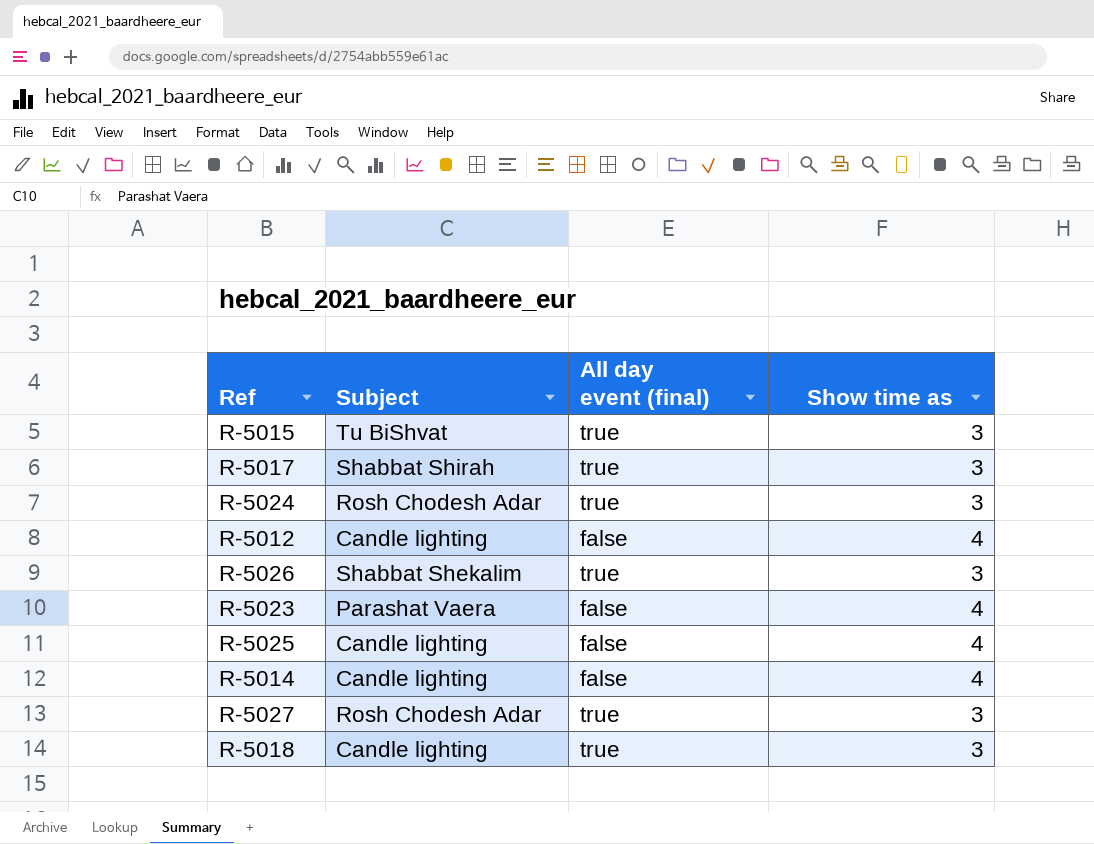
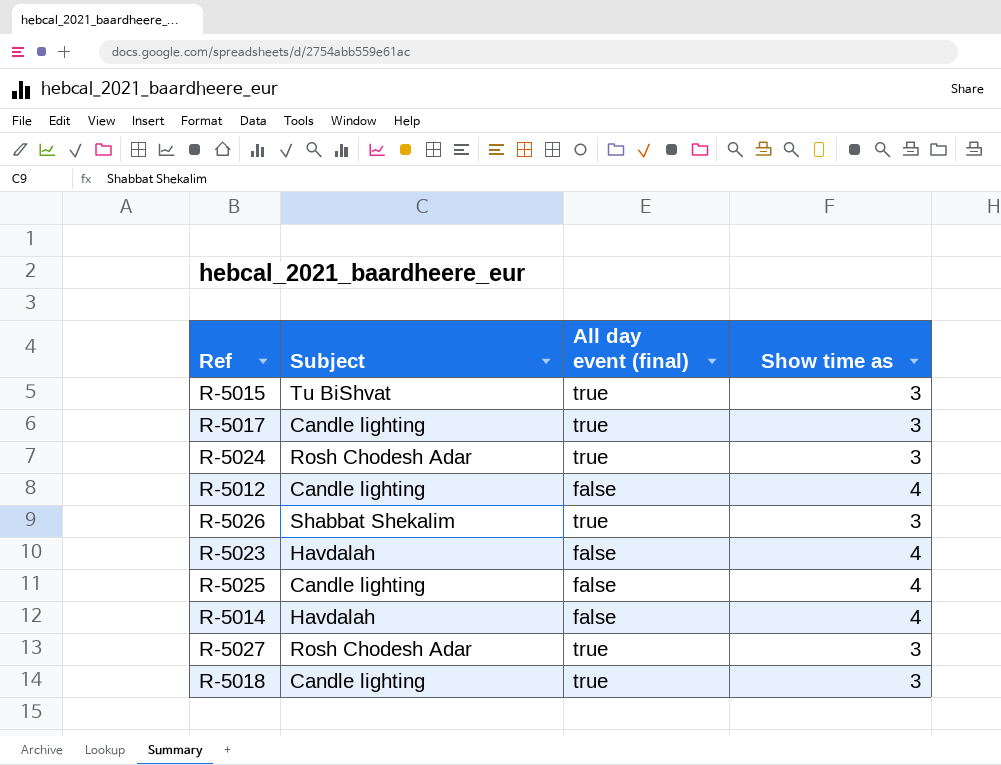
R-5017 | Subject: Shabbat Shirah -> Candle lighting
R-5023 | Subject: Parashat Vaera -> Havdalah
R-5014 | Subject: Candle lighting -> Havdalah

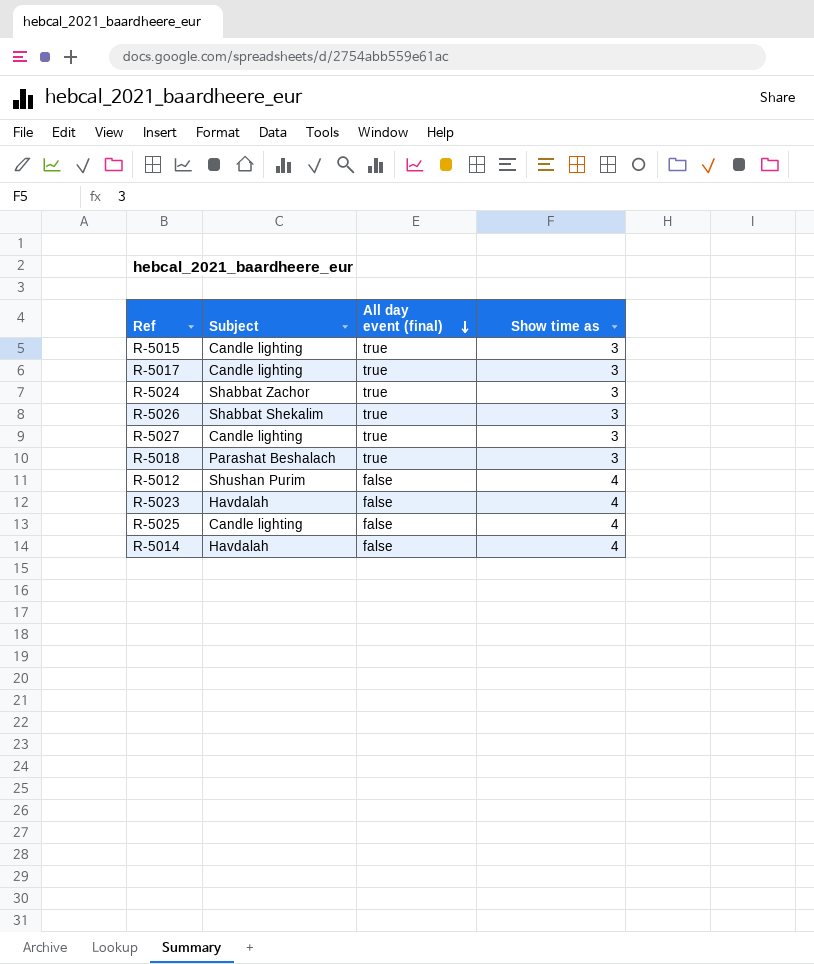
row order: none -> All day event (final) descending
R-5015 | Subject: Tu BiShvat -> Candle lighting
R-5024 | Subject: Rosh Chodesh Adar -> Shabbat Zachor
R-5027 | Subject: Rosh Chodesh Adar -> Candle lighting
R-5018 | Subject: Candle lighting -> Parashat Beshalach
R-5012 | Subject: Candle lighting -> Shushan Purim

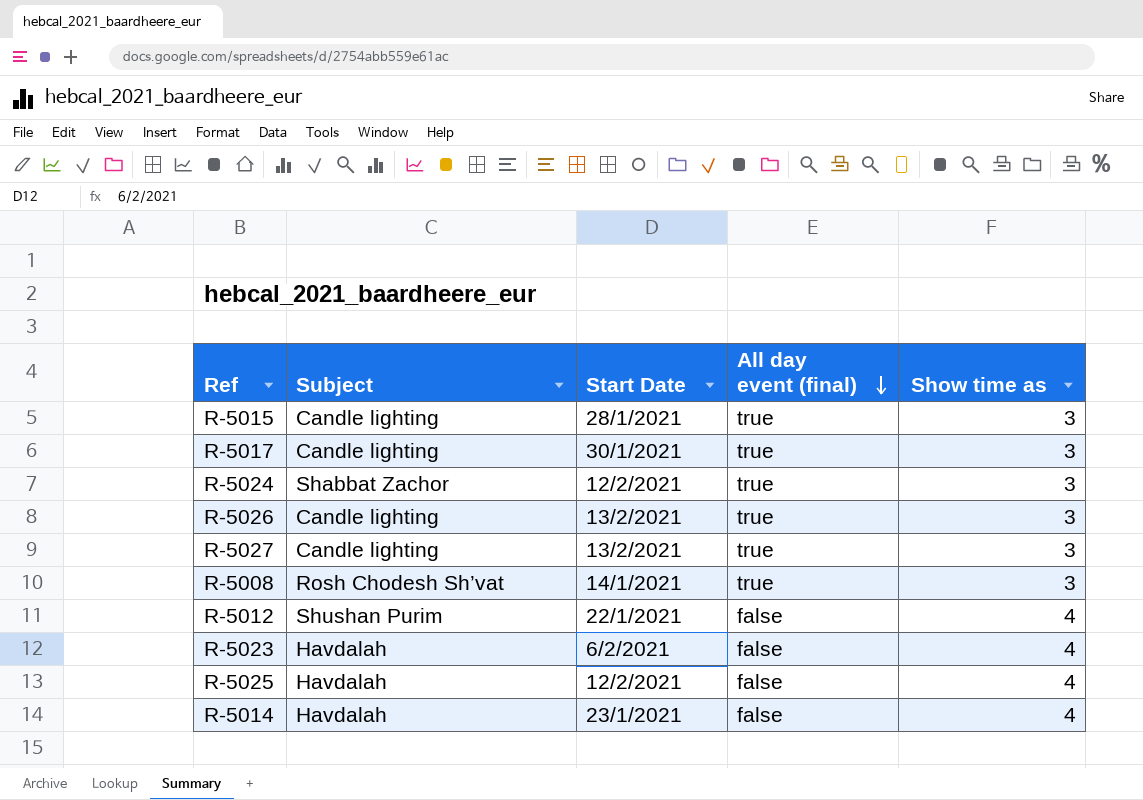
column Start Date | position: none -> 3
row R-5018: Parashat Beshalach | true | 3 -> none
R-5026 | Subject: Shabbat Shekalim -> Candle lighting
row R-5008: none -> Rosh Chodesh Sh’vat | 14/1/2021 | true | 3
R-5025 | Subject: Candle lighting -> Havdalah

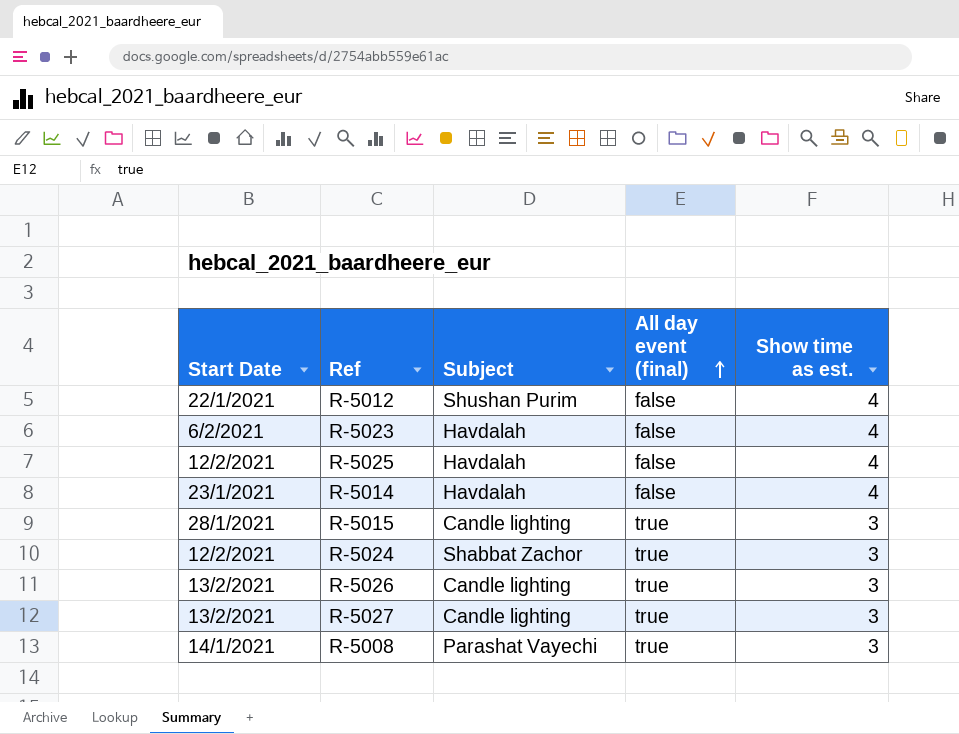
row order: All day event (final) descending -> All day event (final) ascending
column Start Date | position: 3 -> 1
column name: Show time as -> Show time as est.
row R-5017: Candle lighting | 30/1/2021 | true | 3 -> none
R-5008 | Subject: Rosh Chodesh Sh’vat -> Parashat Vayechi

